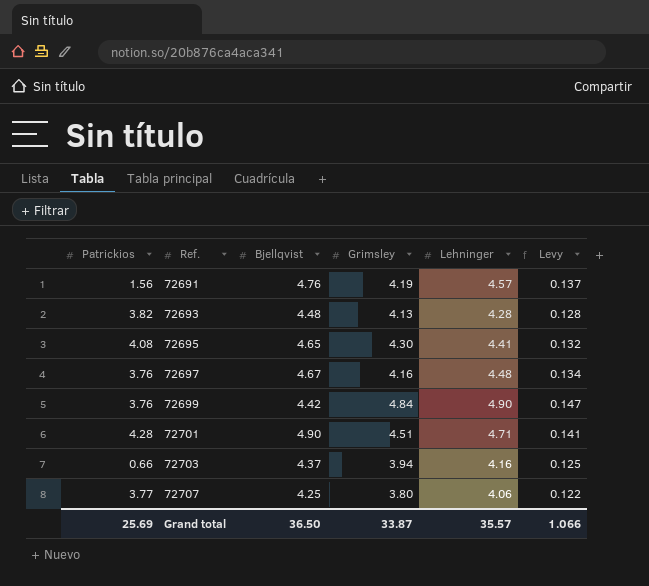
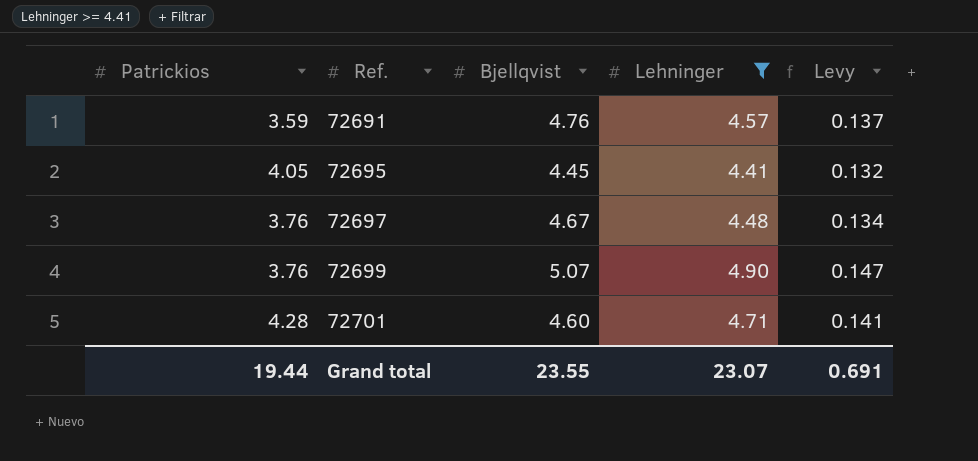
filter: none -> Lehninger >= 4.41
column Grimsley | position: 4 -> none
72691 | Patrickios: 1.56 -> 3.59
72695 | Patrickios: 4.08 -> 4.05
72695 | Bjellqvist: 4.65 -> 4.45
72699 | Bjellqvist: 4.42 -> 5.07
72701 | Bjellqvist: 4.90 -> 4.60
Grand total | Patrickios: 25.69 -> 19.44
Grand total | Bjellqvist: 36.50 -> 23.55
Grand total | Lehninger: 35.57 -> 23.07
Grand total | Levy: 1.066 -> 0.691

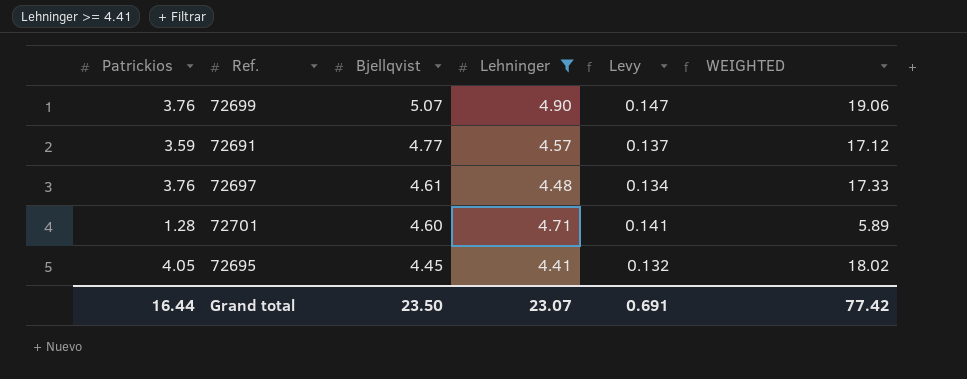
row order: Ref. ascending -> Bjellqvist descending
column WEIGHTED | formula: none -> [Patrickios] * [Bjellqvist]
72691 | Bjellqvist: 4.76 -> 4.77
72697 | Bjellqvist: 4.67 -> 4.61
72701 | Patrickios: 4.28 -> 1.28
Grand total | Patrickios: 19.44 -> 16.44
Grand total | Bjellqvist: 23.55 -> 23.50

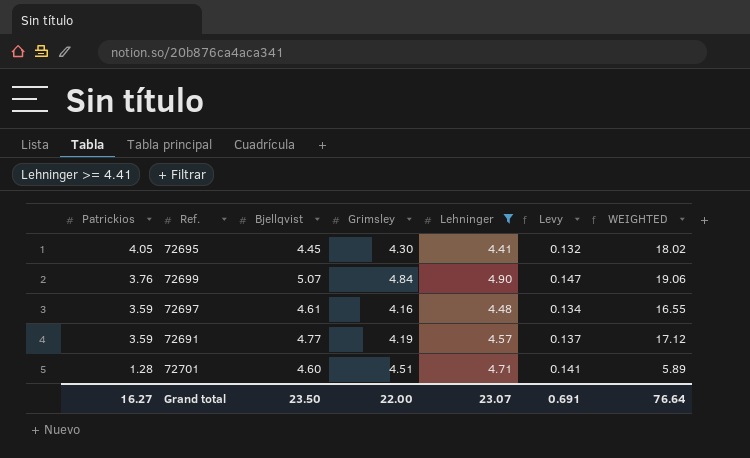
row order: Bjellqvist descending -> Patrickios descending
column Grimsley | position: none -> 4
72697 | Patrickios: 3.76 -> 3.59
72697 | WEIGHTED: 17.33 -> 16.55
Grand total | Patrickios: 16.44 -> 16.27
Grand total | WEIGHTED: 77.42 -> 76.64

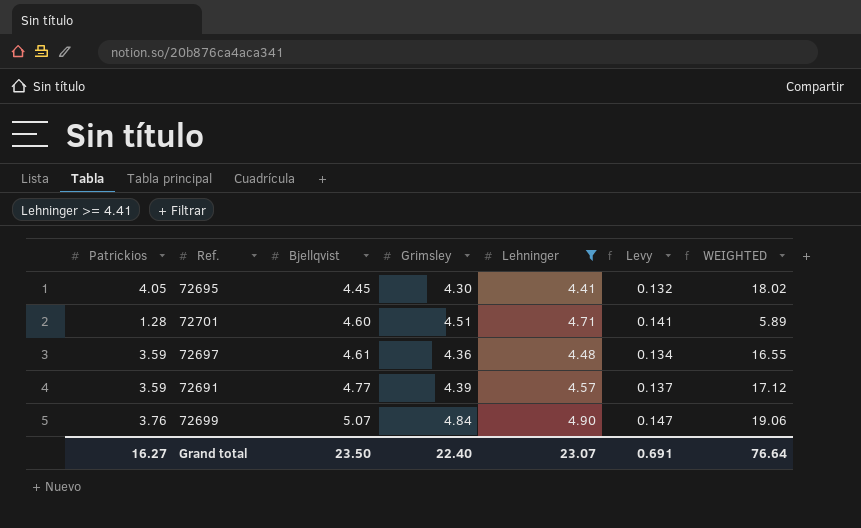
row order: Patrickios descending -> Bjellqvist ascending
72697 | Grimsley: 4.16 -> 4.36
72691 | Grimsley: 4.19 -> 4.39
Grand total | Grimsley: 22.00 -> 22.40

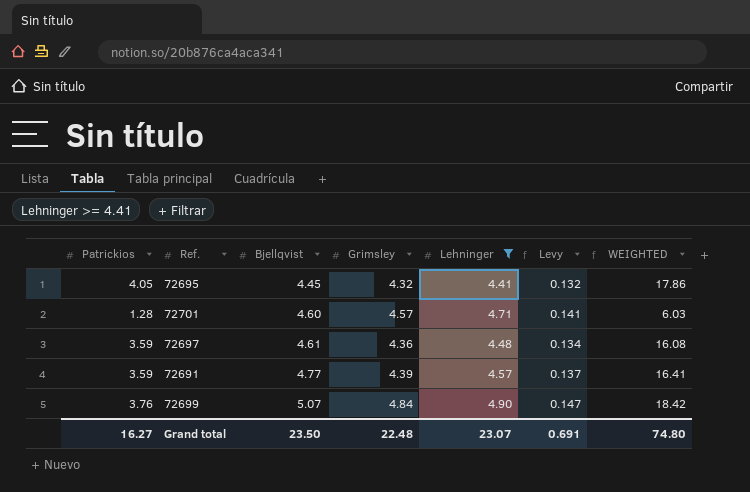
column WEIGHTED | formula: [Patrickios] * [Bjellqvist] -> [Patrickios] * [Lehninger]
72695 | Grimsley: 4.30 -> 4.32
72701 | Grimsley: 4.51 -> 4.57
Grand total | Grimsley: 22.40 -> 22.48
Grand total | WEIGHTED: 76.64 -> 74.80

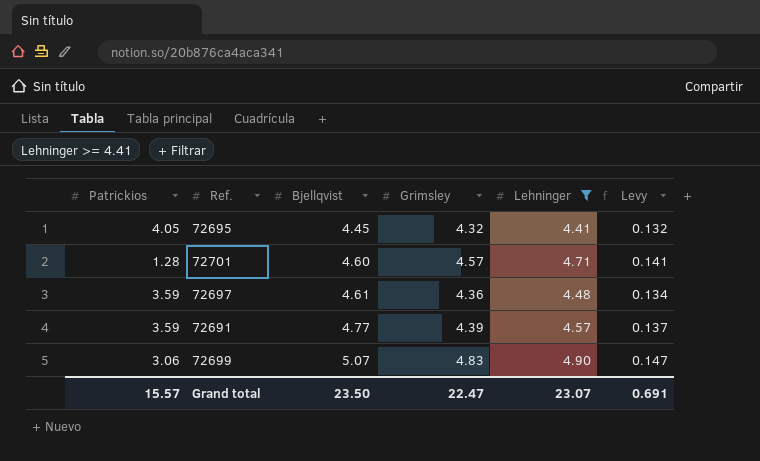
column WEIGHTED | formula: [Patrickios] * [Lehninger] -> none
72699 | Patrickios: 3.76 -> 3.06
72699 | Grimsley: 4.84 -> 4.83
Grand total | Patrickios: 16.27 -> 15.57
Grand total | Grimsley: 22.48 -> 22.47

